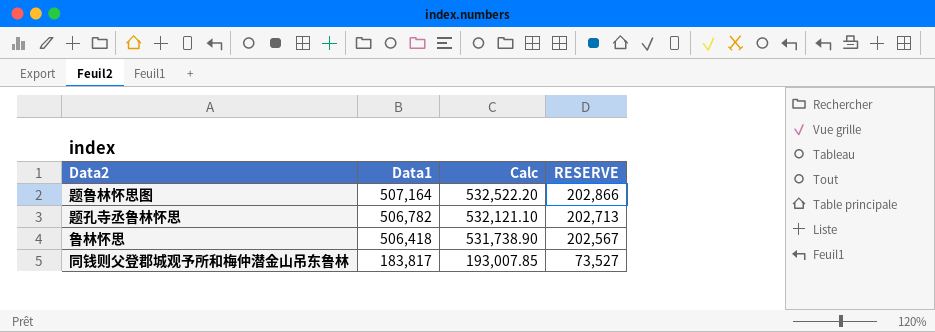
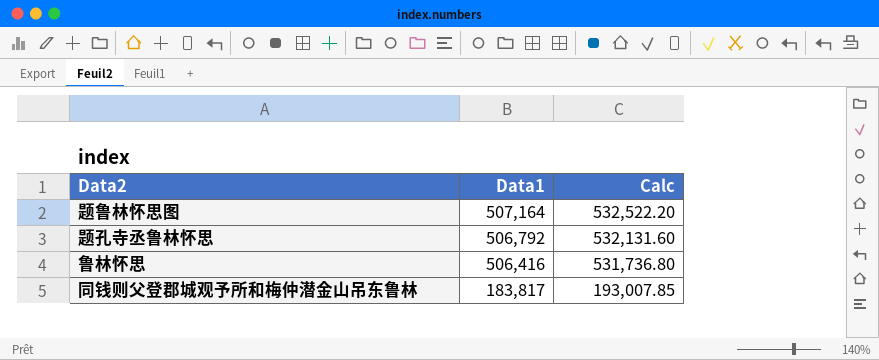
column RESERVE | formula: [Data1] * 0.4 -> none
题孔寺丞鲁林怀思 | Data1: 506,782 -> 506,792
题孔寺丞鲁林怀思 | Calc: 532,121.10 -> 532,131.60
鲁林怀思 | Data1: 506,418 -> 506,416
鲁林怀思 | Calc: 531,738.90 -> 531,736.80

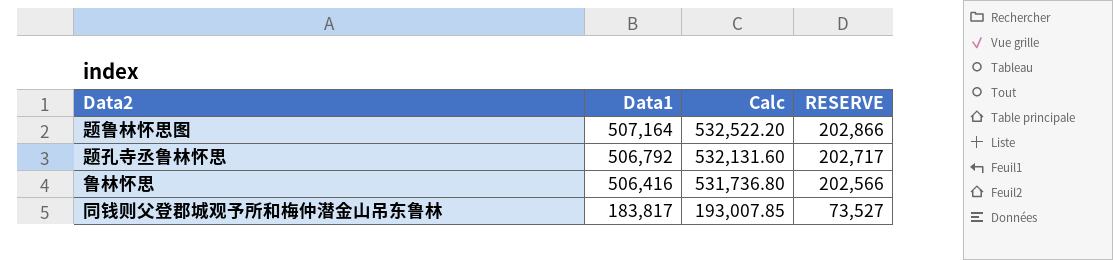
column RESERVE | formula: none -> [Data1] * 0.4

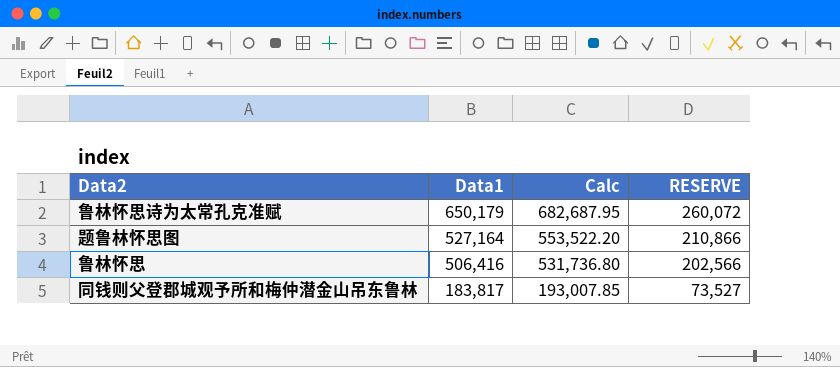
row 题孔寺丞鲁林怀思: 506,792 | 532,131.60 | 202,717 -> none
row 鲁林怀思诗为太常孔克准赋: none -> 650,179 | 682,687.95 | 260,072
题鲁林怀思图 | Data1: 507,164 -> 527,164
题鲁林怀思图 | Calc: 532,522.20 -> 553,522.20
题鲁林怀思图 | RESERVE: 202,866 -> 210,866

